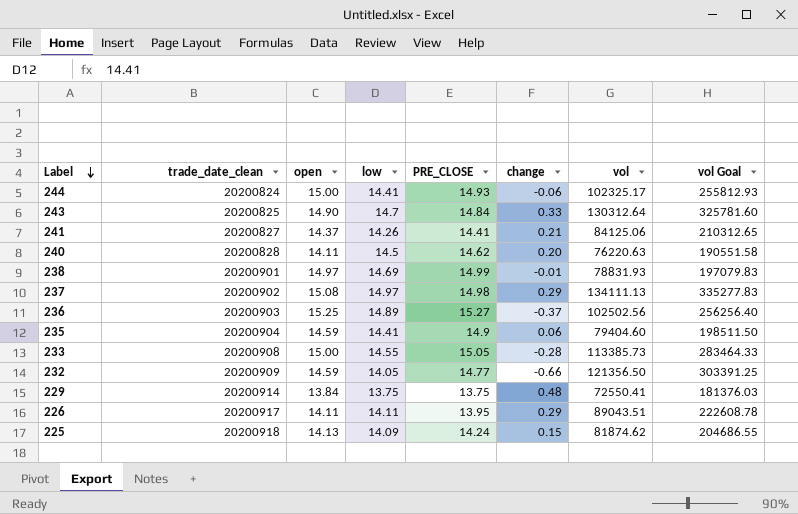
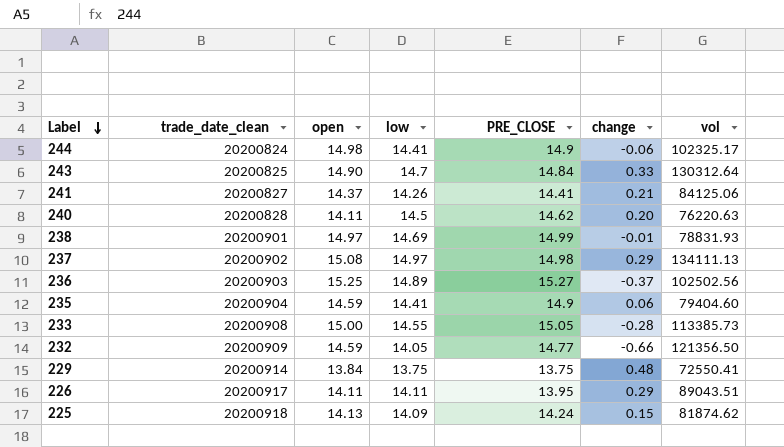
column vol Goal | formula: [vol] * 2.5 -> none
244 | open: 15.00 -> 14.98
244 | PRE_CLOSE: 14.93 -> 14.9

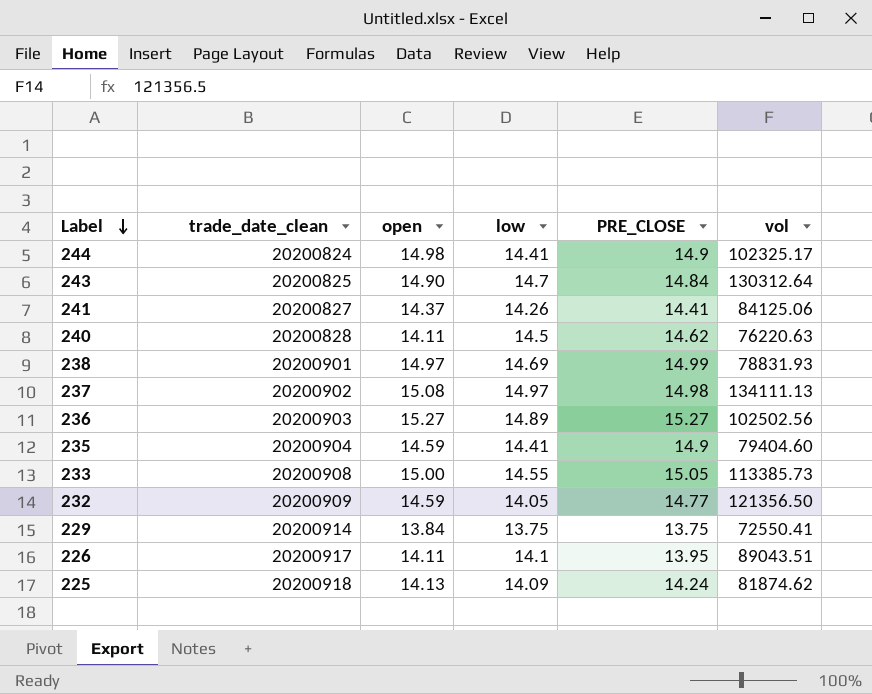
column change | position: 6 -> none
236 | open: 15.25 -> 15.27
226 | low: 14.11 -> 14.1

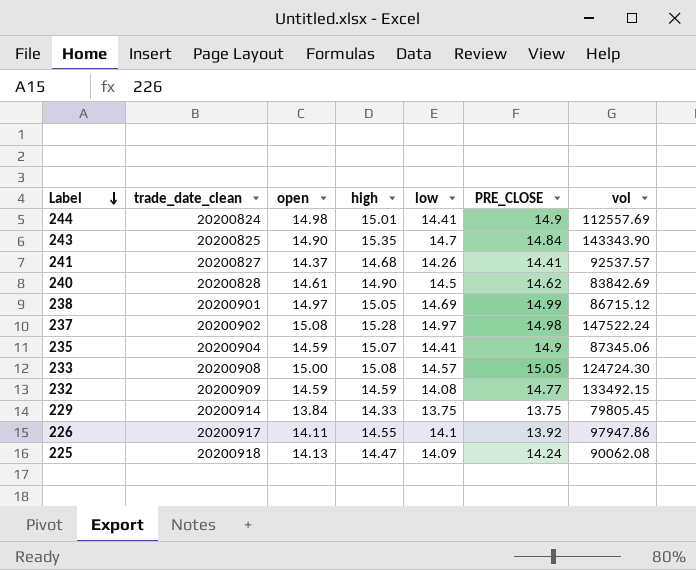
column high | position: none -> 4
row 236: 20200903 | 15.27 | 14.89 | 15.27 | 102502.56 -> none
244 | vol: 102325.17 -> 112557.69
243 | vol: 130312.64 -> 143343.90
241 | vol: 84125.06 -> 92537.57
240 | open: 14.11 -> 14.61
240 | vol: 76220.63 -> 83842.69
238 | vol: 78831.93 -> 86715.12
237 | vol: 134111.13 -> 147522.24
235 | vol: 79404.60 -> 87345.06
233 | low: 14.55 -> 14.57
233 | vol: 113385.73 -> 124724.30
232 | low: 14.05 -> 14.08
232 | vol: 121356.50 -> 133492.15
229 | vol: 72550.41 -> 79805.45
226 | PRE_CLOSE: 13.95 -> 13.92
226 | vol: 89043.51 -> 97947.86
225 | vol: 81874.62 -> 90062.08

